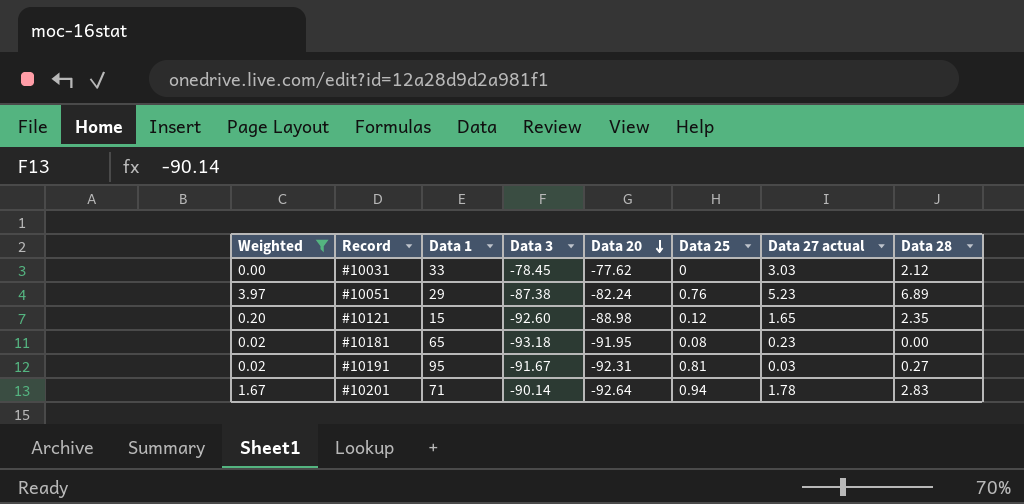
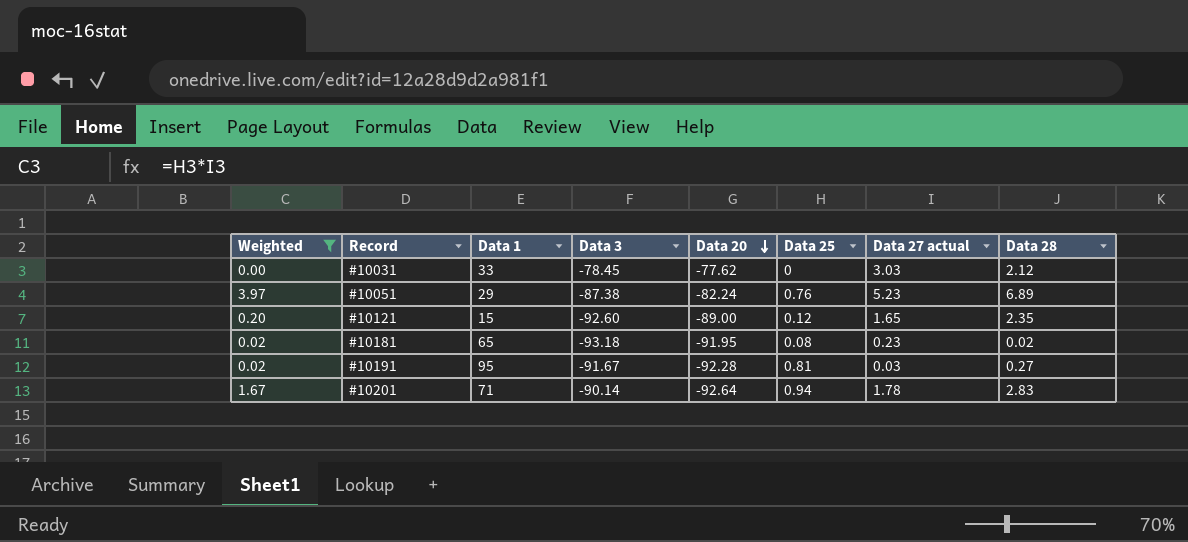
#10121 | Data 20: -88.98 -> -89.00
#10181 | Data 28: 0.00 -> 0.02
#10191 | Data 20: -92.31 -> -92.28

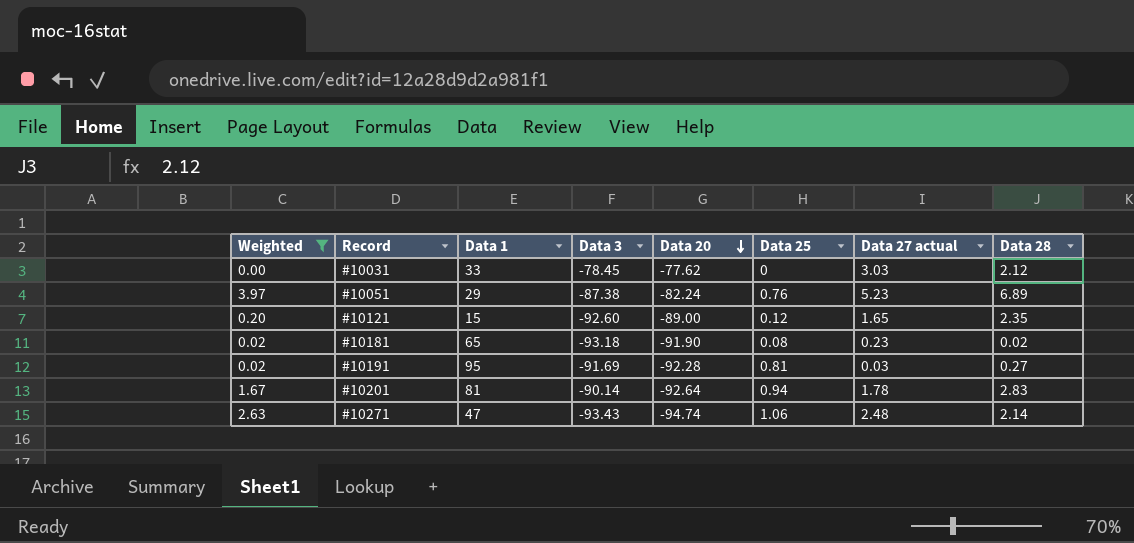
#10181 | Data 20: -91.95 -> -91.90
#10191 | Data 3: -91.67 -> -91.69
#10201 | Data 1: 71 -> 81
row #10271: none -> 2.63 | 47 | -93.43 | -94.74 | 1.06 | 2.48 | 2.14

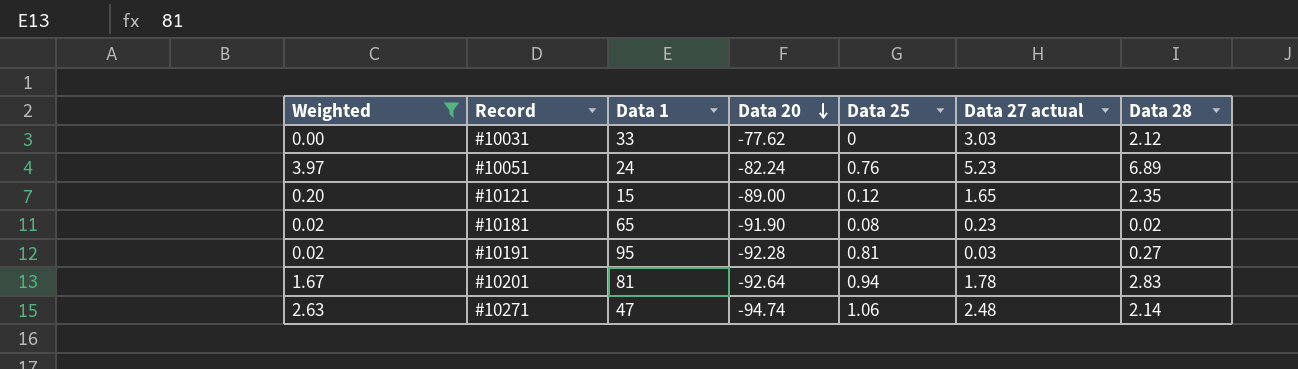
column Data 3 | position: 4 -> none
#10051 | Data 1: 29 -> 24

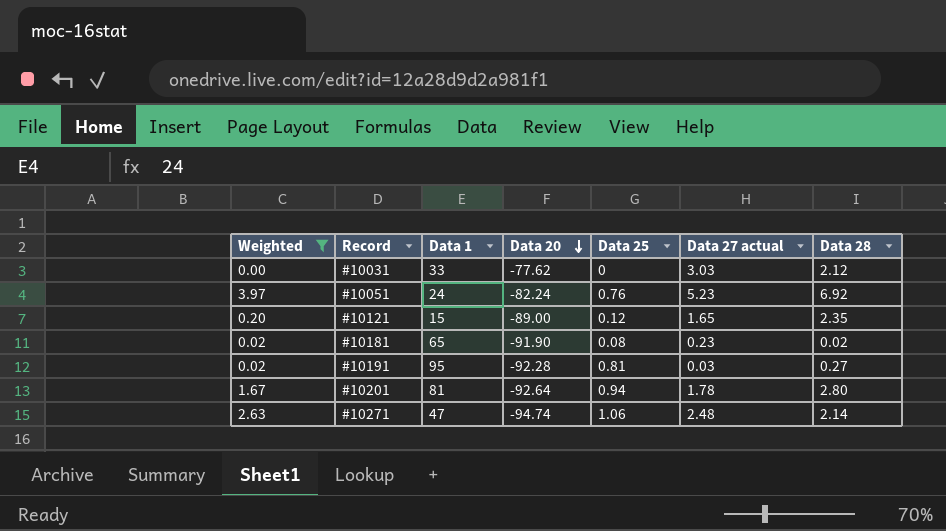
#10051 | Data 28: 6.89 -> 6.92
#10201 | Data 28: 2.83 -> 2.80

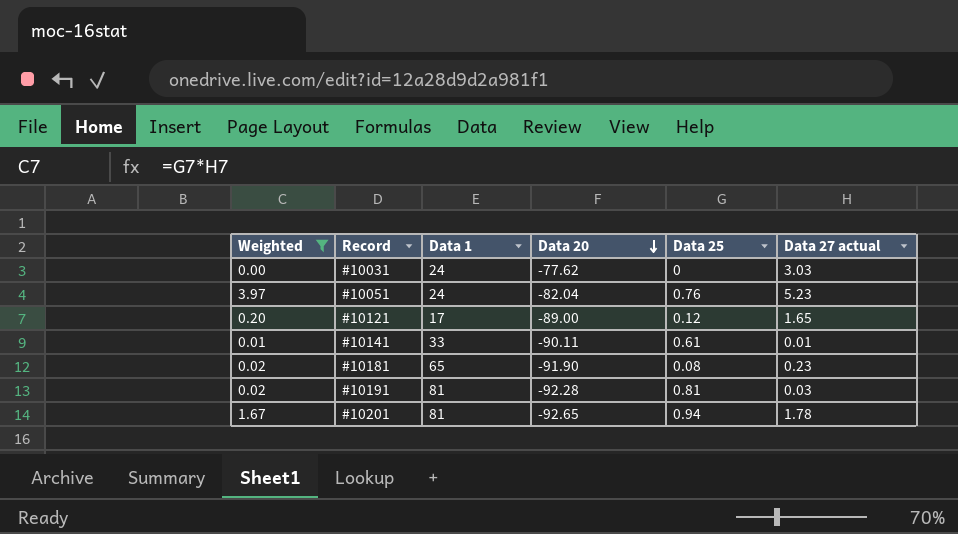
column Data 28 | position: 7 -> none
row #10271: 2.63 | 47 | -94.74 | 1.06 | 2.48 | 2.14 -> none
#10031 | Data 1: 33 -> 24
#10051 | Data 20: -82.24 -> -82.04
#10121 | Data 1: 15 -> 17
row #10141: none -> 0.01 | 33 | -90.11 | 0.61 | 0.01
#10191 | Data 1: 95 -> 81
#10201 | Data 20: -92.64 -> -92.65

